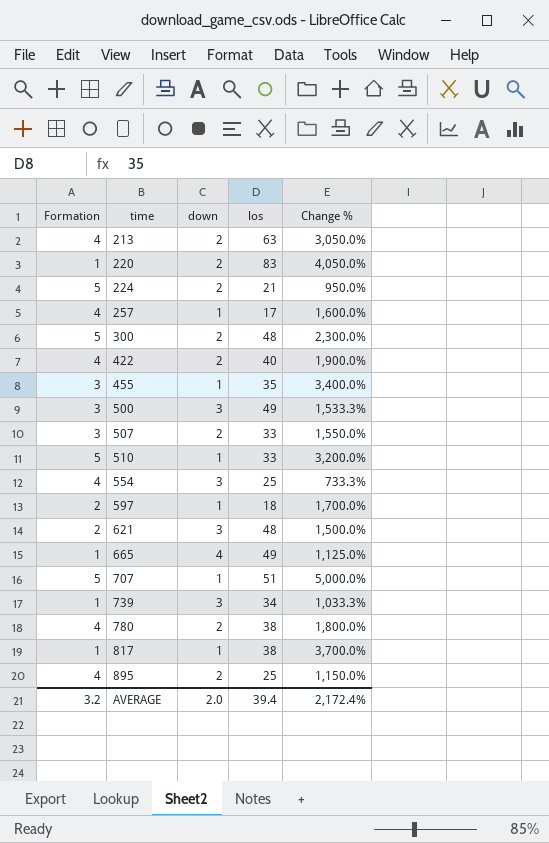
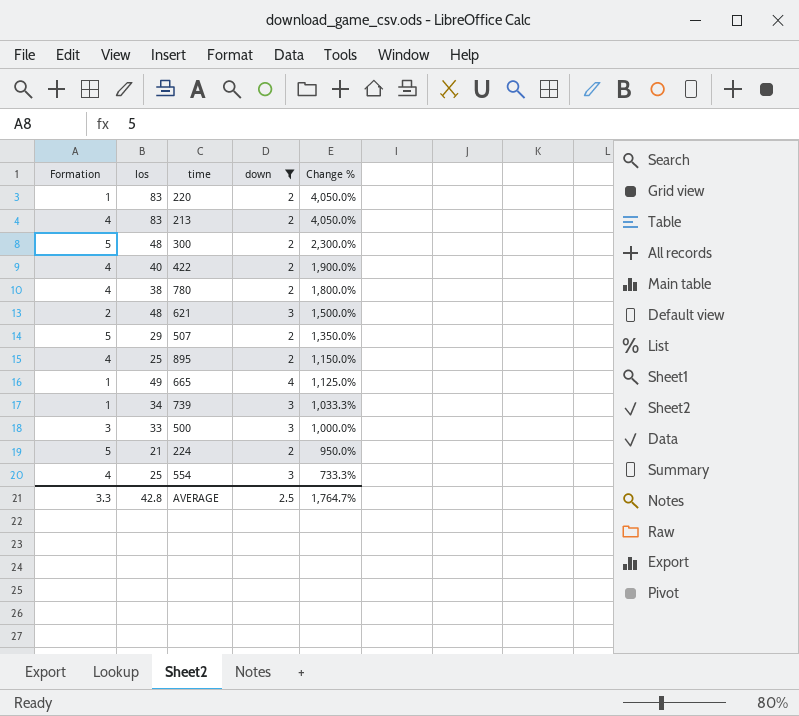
filter: none -> down != 1
row order: time ascending -> Change % descending
column los | position: 4 -> 2
213 | los: 63 -> 83
213 | Change %: 3,050.0% -> 4,050.0%
507 | Formation: 3 -> 5
507 | los: 33 -> 29
507 | Change %: 1,550.0% -> 1,350.0%
500 | los: 49 -> 33
500 | Change %: 1,533.3% -> 1,000.0%
AVERAGE | Formation: 3.2 -> 3.3
AVERAGE | los: 39.4 -> 42.8
AVERAGE | down: 2.0 -> 2.5
AVERAGE | Change %: 2,172.4% -> 1,764.7%

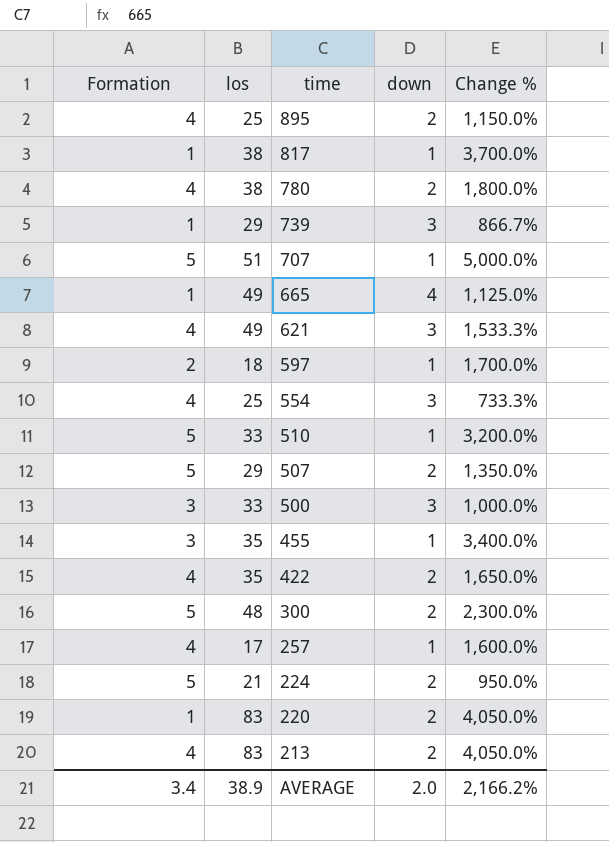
filter: down != 1 -> none
row order: Change % descending -> time descending
739 | los: 34 -> 29
739 | Change %: 1,033.3% -> 866.7%
621 | Formation: 2 -> 4
621 | los: 48 -> 49
621 | Change %: 1,500.0% -> 1,533.3%
422 | los: 40 -> 35
422 | Change %: 1,900.0% -> 1,650.0%
AVERAGE | Formation: 3.3 -> 3.4
AVERAGE | los: 42.8 -> 38.9
AVERAGE | down: 2.5 -> 2.0
AVERAGE | Change %: 1,764.7% -> 2,166.2%

